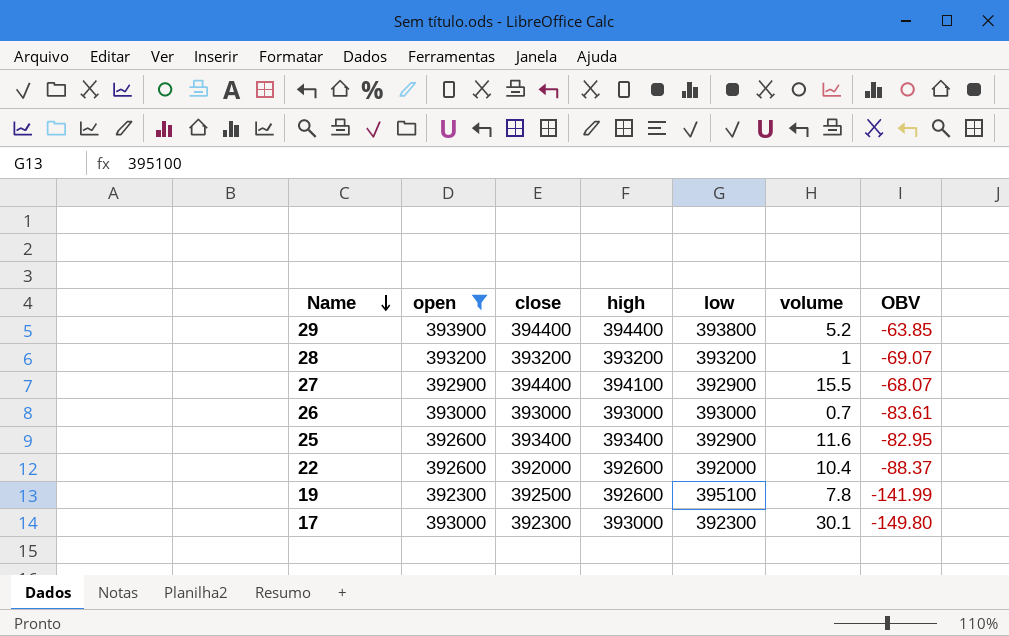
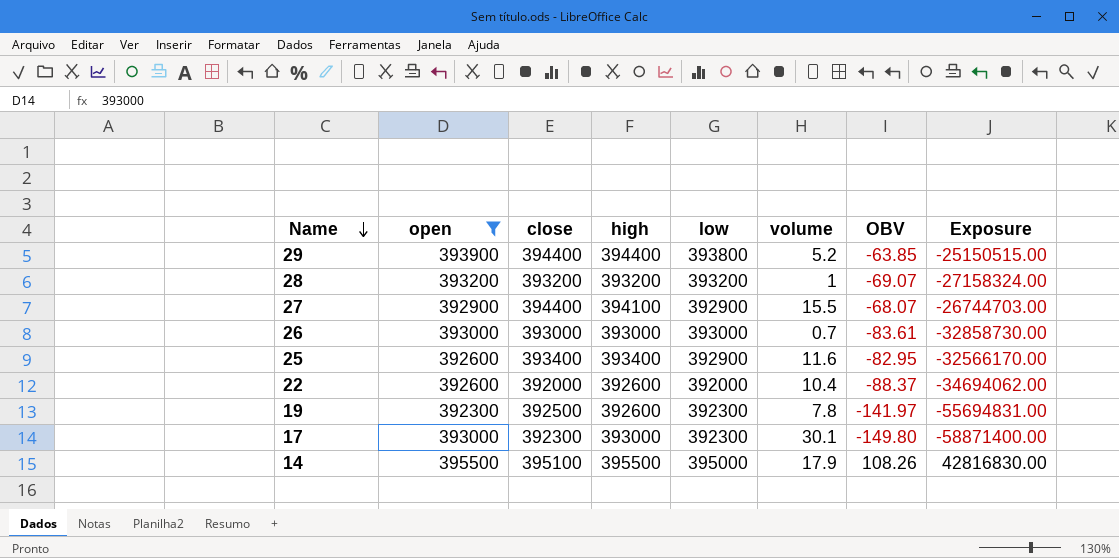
column Exposure | formula: none -> [open] * [OBV]
19 | low: 395100 -> 392300
19 | OBV: -141.99 -> -141.97
row 14: none -> 395500 | 395100 | 395500 | 395000 | 17.9 | 108.26 | 42816830.00

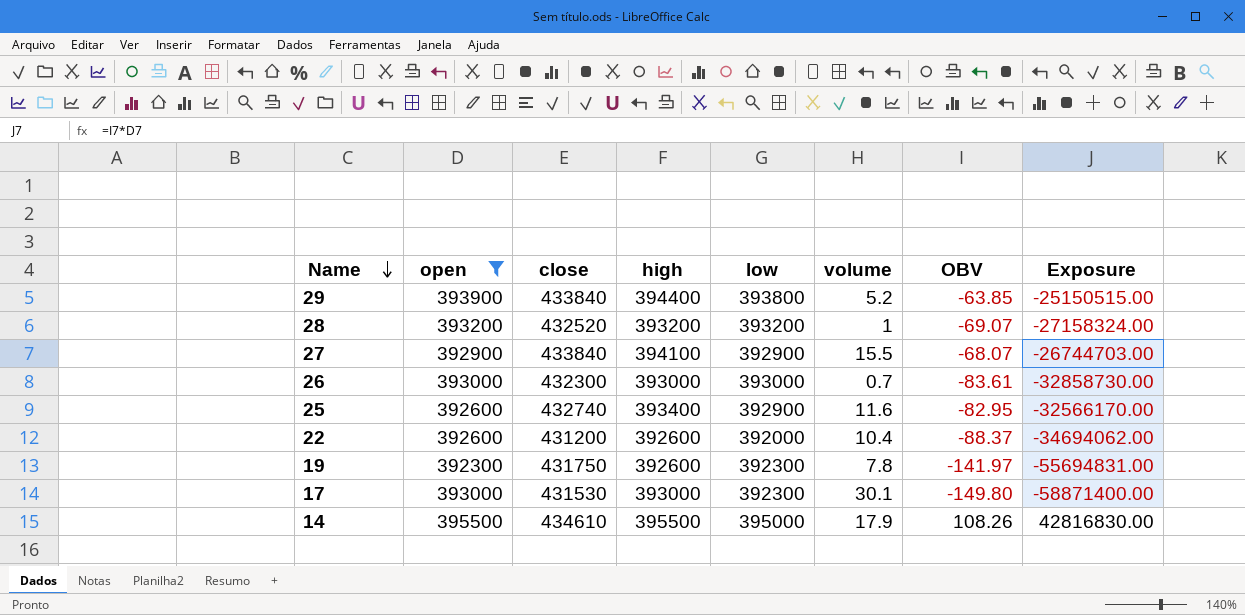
29 | close: 394400 -> 433840
28 | close: 393200 -> 432520
27 | close: 394400 -> 433840
26 | close: 393000 -> 432300
25 | close: 393400 -> 432740
22 | close: 392000 -> 431200
19 | close: 392500 -> 431750
17 | close: 392300 -> 431530
14 | close: 395100 -> 434610

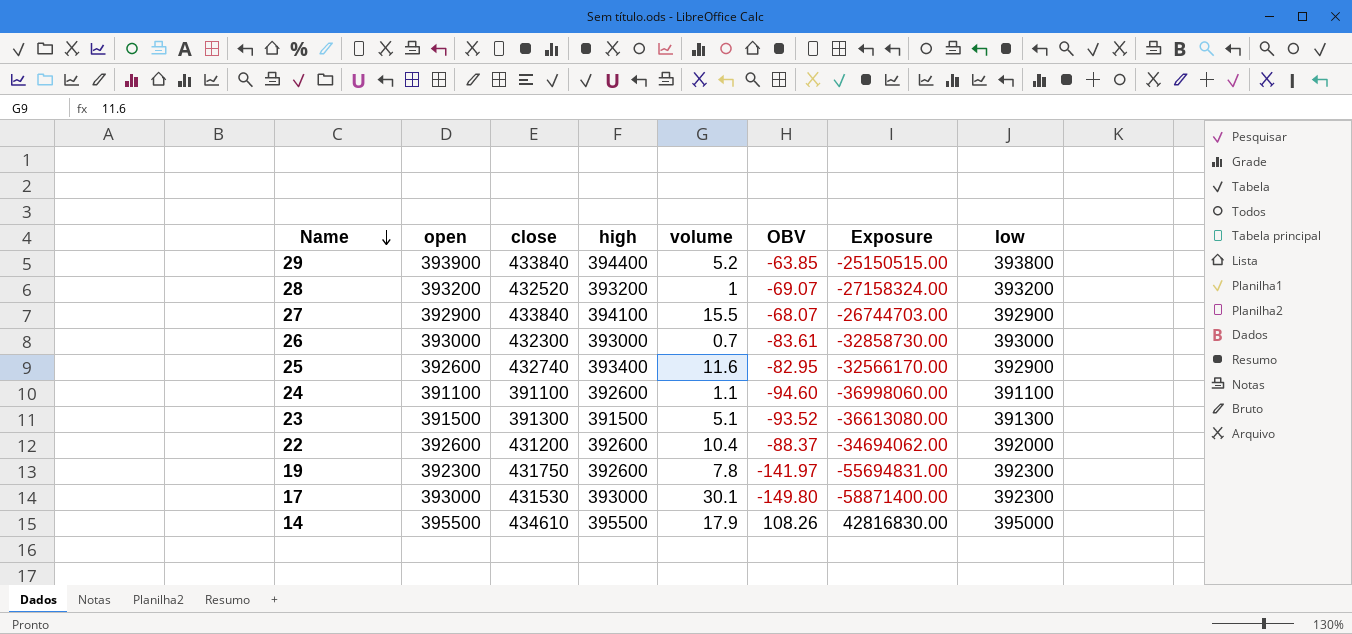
filter: open >= 392300 -> none
column low | position: 5 -> 8

